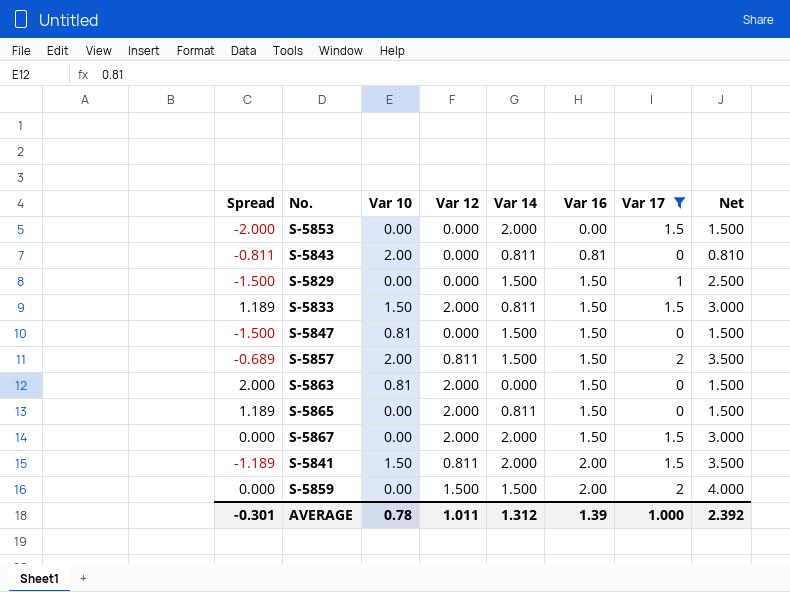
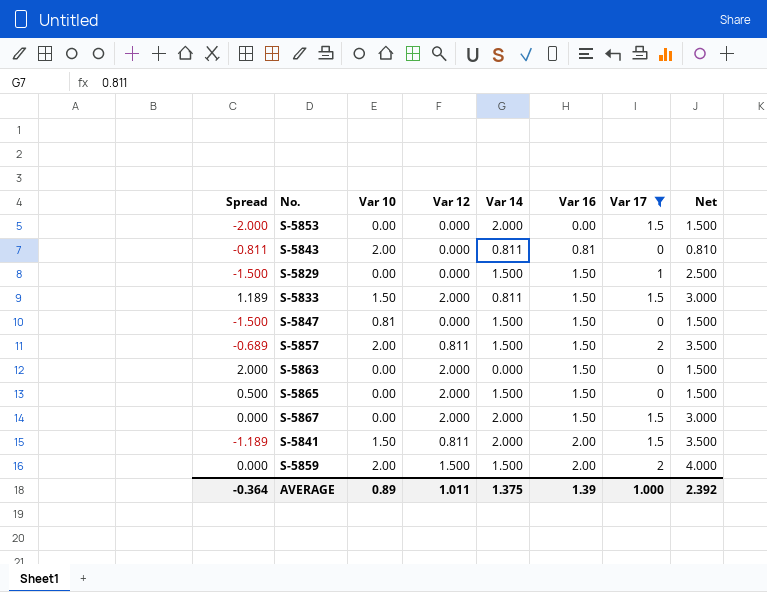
S-5863 | Var 10: 0.81 -> 0.00
S-5865 | Spread: 1.189 -> 0.500
S-5865 | Var 14: 0.811 -> 1.500
S-5859 | Var 10: 0.00 -> 2.00
AVERAGE | Spread: -0.301 -> -0.364
AVERAGE | Var 10: 0.78 -> 0.89
AVERAGE | Var 14: 1.312 -> 1.375

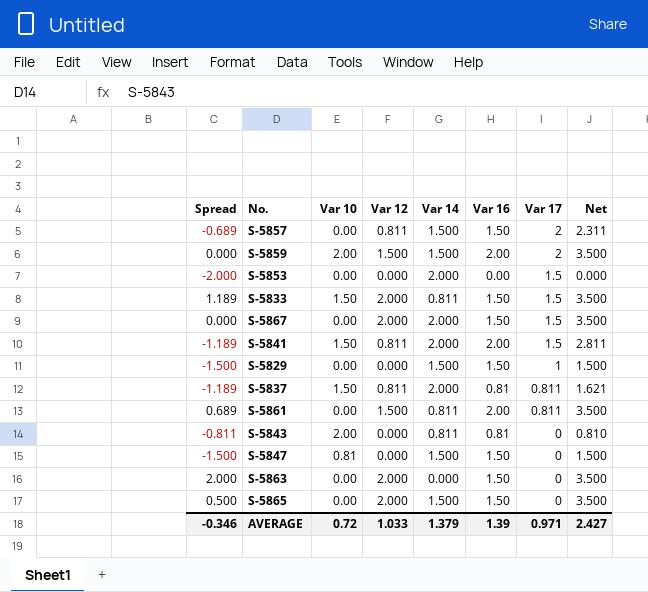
filter: Var 17 != 0.811 -> none
row order: Var 16 ascending -> Var 17 descending
column Net | formula: [Var 16] + [Var 17] -> [Var 12] + [Var 16]
S-5857 | Var 10: 2.00 -> 0.00
AVERAGE | Spread: -0.364 -> -0.346
AVERAGE | Var 10: 0.89 -> 0.72
AVERAGE | Var 12: 1.011 -> 1.033
AVERAGE | Var 14: 1.375 -> 1.379
AVERAGE | Var 17: 1.000 -> 0.971
AVERAGE | Net: 2.392 -> 2.427

